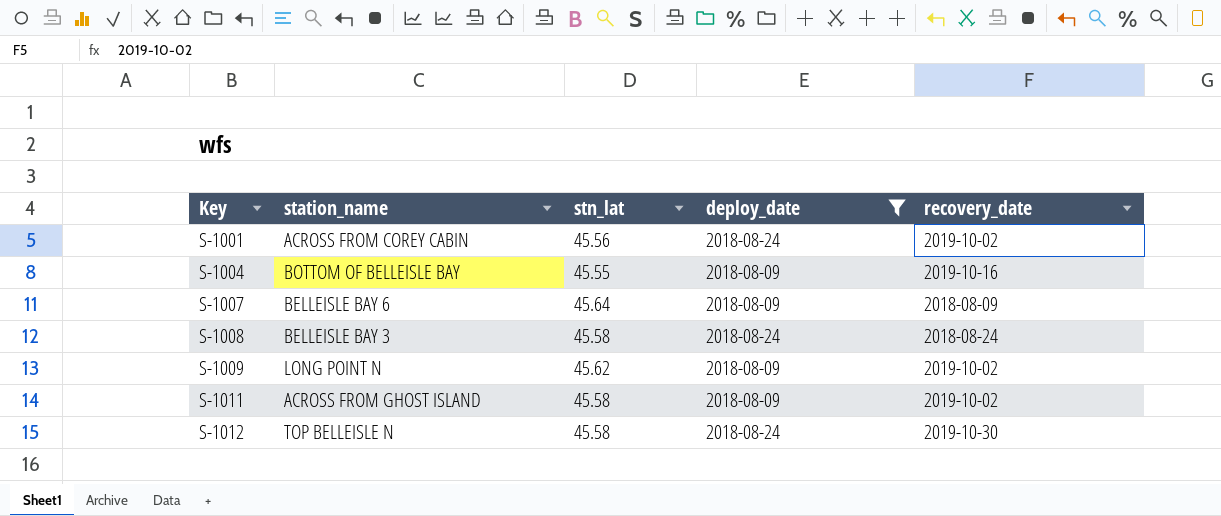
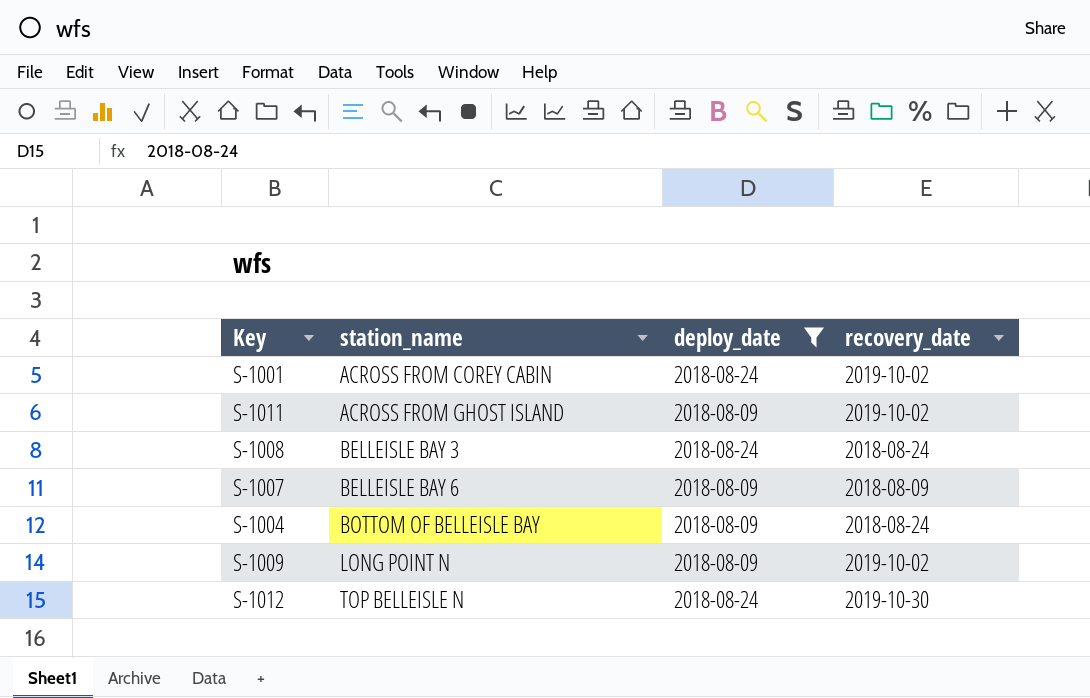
row order: Key ascending -> station_name ascending
column stn_lat | position: 3 -> none
S-1004 | recovery_date: 2019-10-16 -> 2018-08-24

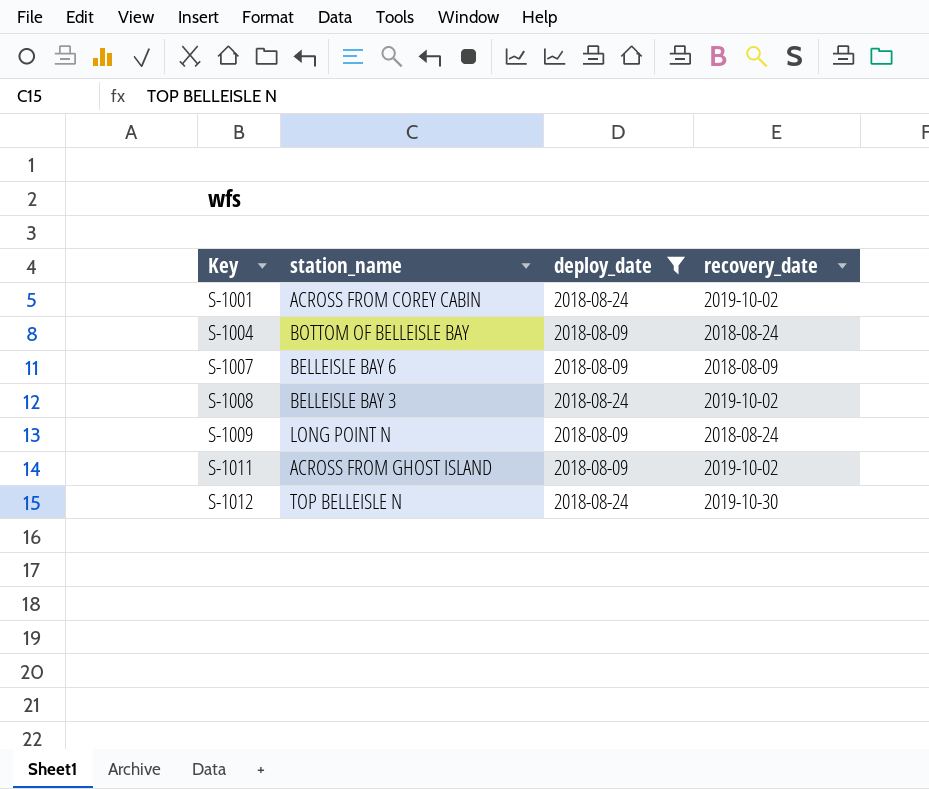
row order: station_name ascending -> Key ascending
S-1008 | recovery_date: 2018-08-24 -> 2019-10-02
S-1009 | recovery_date: 2019-10-02 -> 2018-08-24

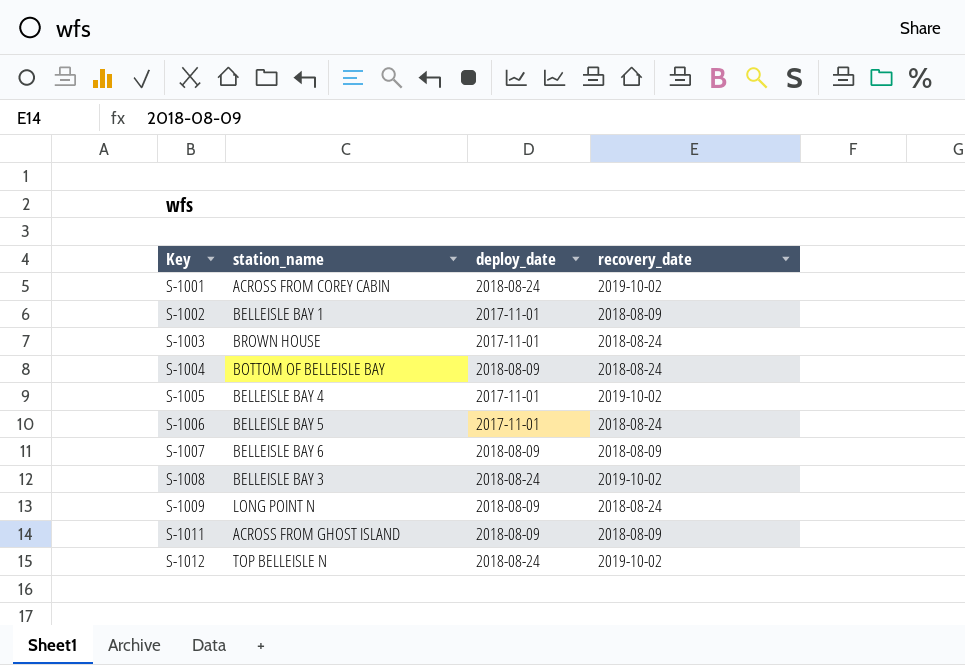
filter: deploy_date != 2017-11-01 -> none
S-1011 | recovery_date: 2019-10-02 -> 2018-08-09
S-1012 | recovery_date: 2019-10-30 -> 2019-10-02

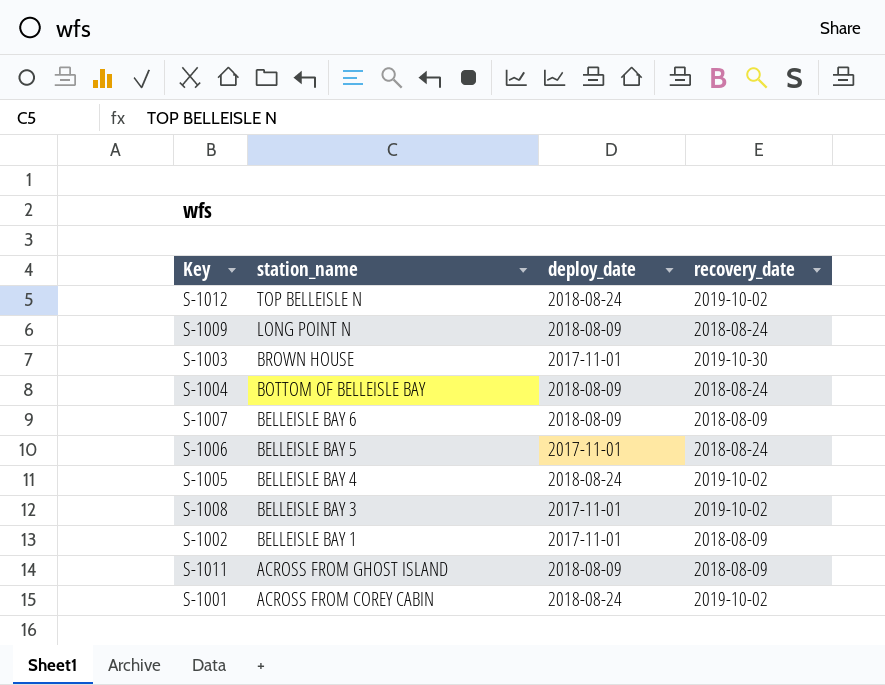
row order: Key ascending -> station_name descending
S-1003 | recovery_date: 2018-08-24 -> 2019-10-30
S-1005 | deploy_date: 2017-11-01 -> 2018-08-24
S-1008 | deploy_date: 2018-08-24 -> 2017-11-01

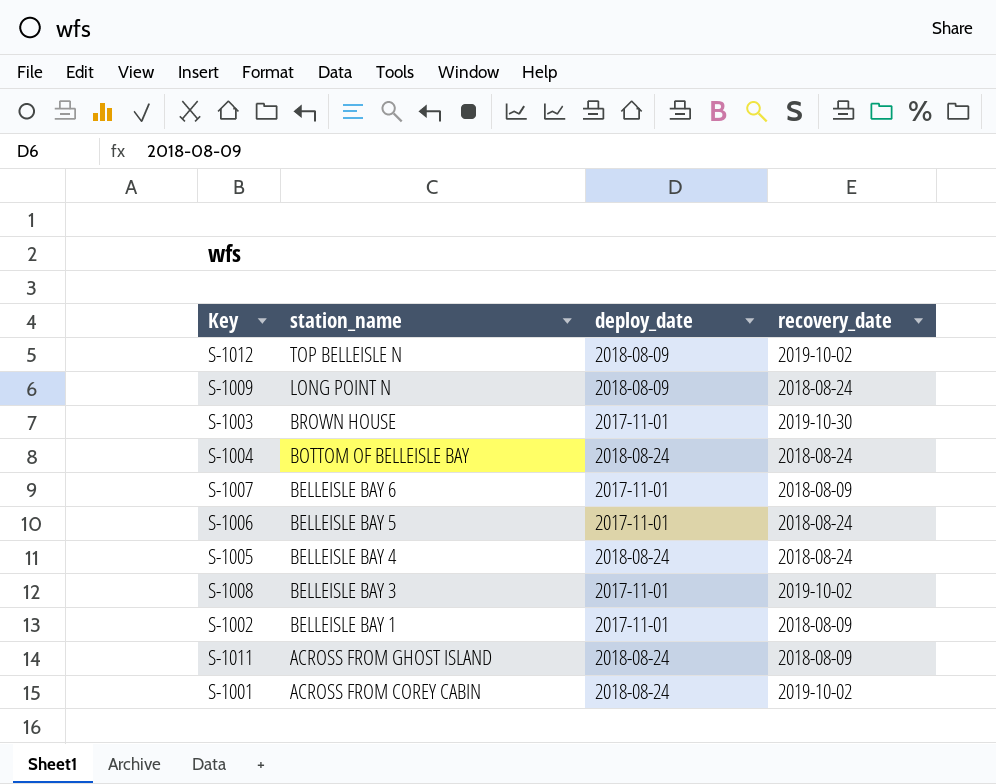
S-1012 | deploy_date: 2018-08-24 -> 2018-08-09
S-1004 | deploy_date: 2018-08-09 -> 2018-08-24
S-1007 | deploy_date: 2018-08-09 -> 2017-11-01
S-1005 | recovery_date: 2019-10-02 -> 2018-08-24
S-1011 | deploy_date: 2018-08-09 -> 2018-08-24

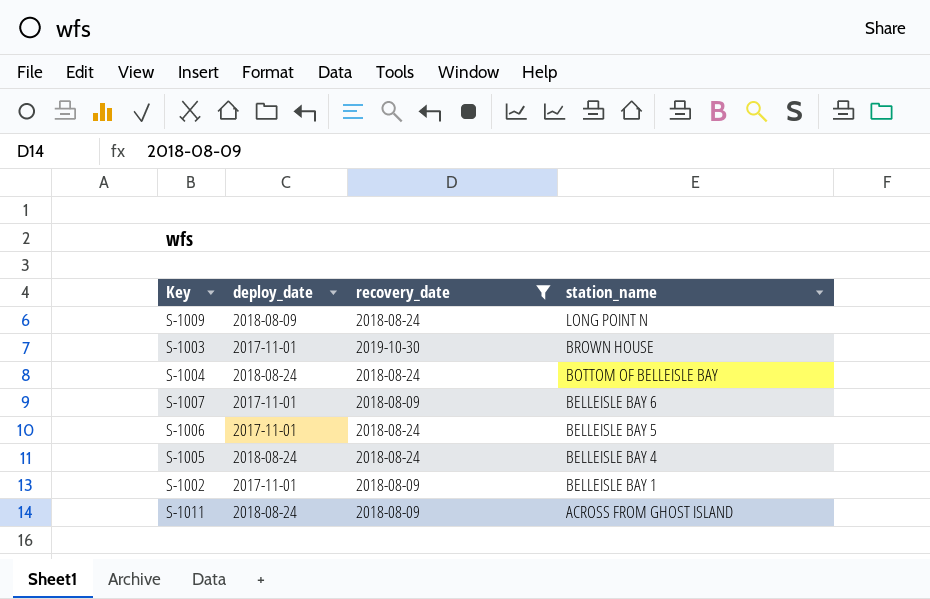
filter: none -> recovery_date != 2019-10-02
column station_name | position: 2 -> 4

